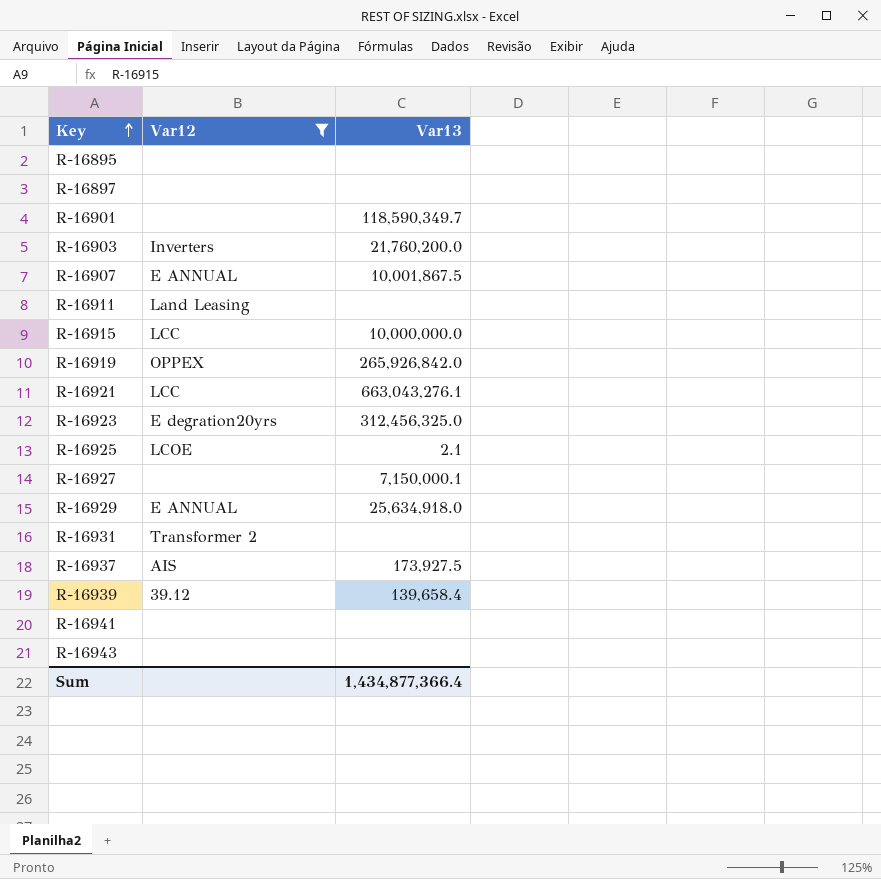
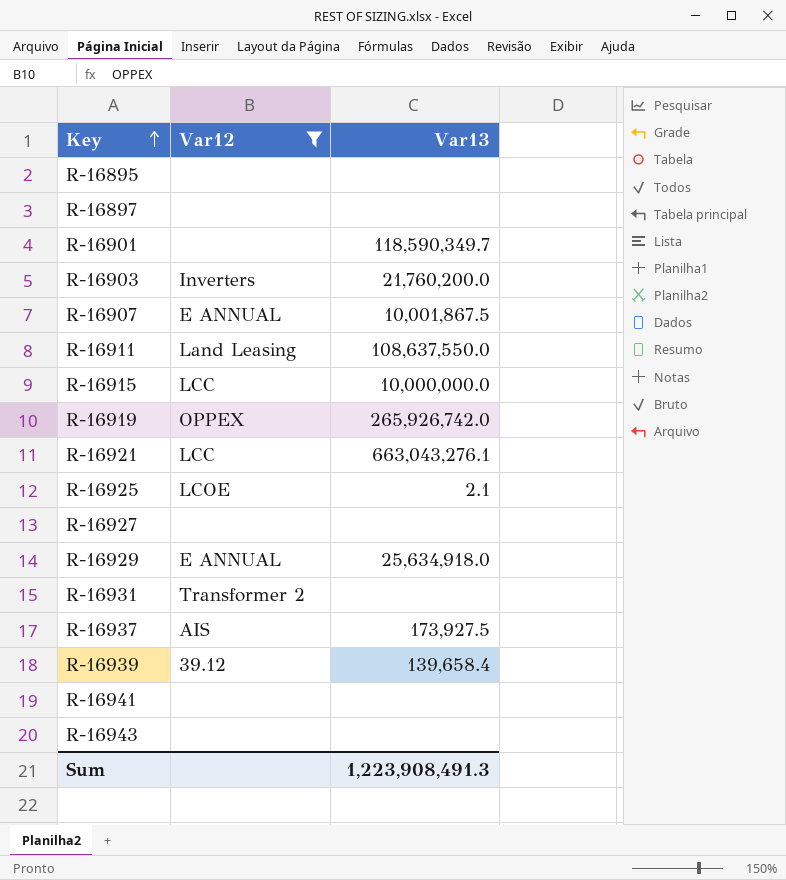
row R-16923: E degration20yrs | 312,456,325.0 -> none
R-16911 | Var13: none -> 108,637,550.0
R-16919 | Var13: 265,926,842.0 -> 265,926,742.0
R-16927 | Var13: 7,150,000.1 -> none
Sum | Var13: 1,434,877,366.4 -> 1,223,908,491.3

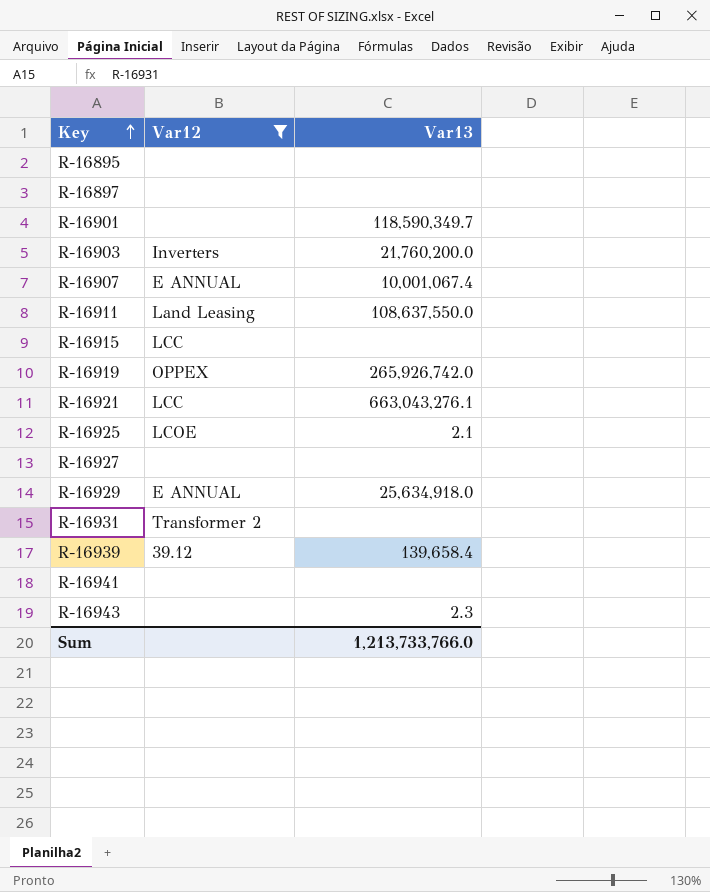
row R-16937: AIS | 173,927.5 -> none
R-16907 | Var13: 10,001,867.5 -> 10,001,067.4
R-16915 | Var13: 10,000,000.0 -> none
R-16943 | Var13: none -> 2.3
Sum | Var13: 1,223,908,491.3 -> 1,213,733,766.0

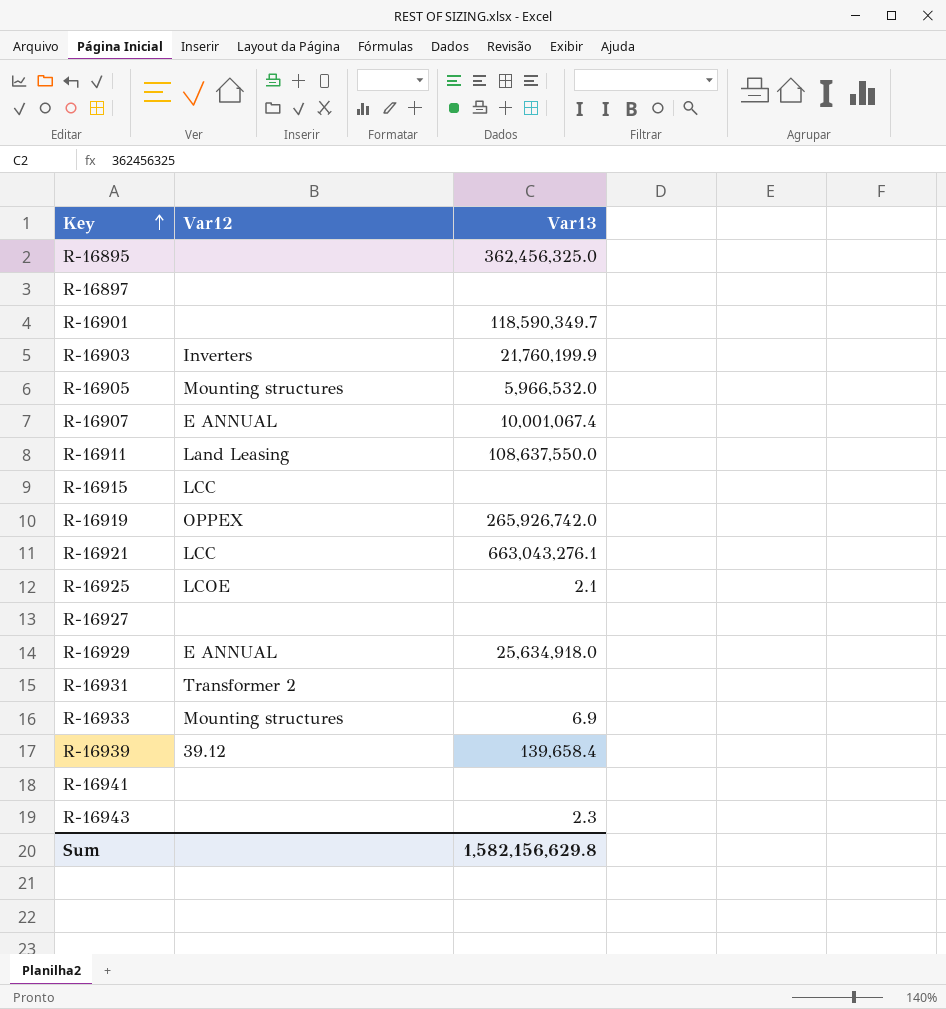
filter: Var12 != Mounting structures -> none
R-16895 | Var13: none -> 362,456,325.0
R-16903 | Var13: 21,760,200.0 -> 21,760,199.9
Sum | Var13: 1,213,733,766.0 -> 1,582,156,629.8

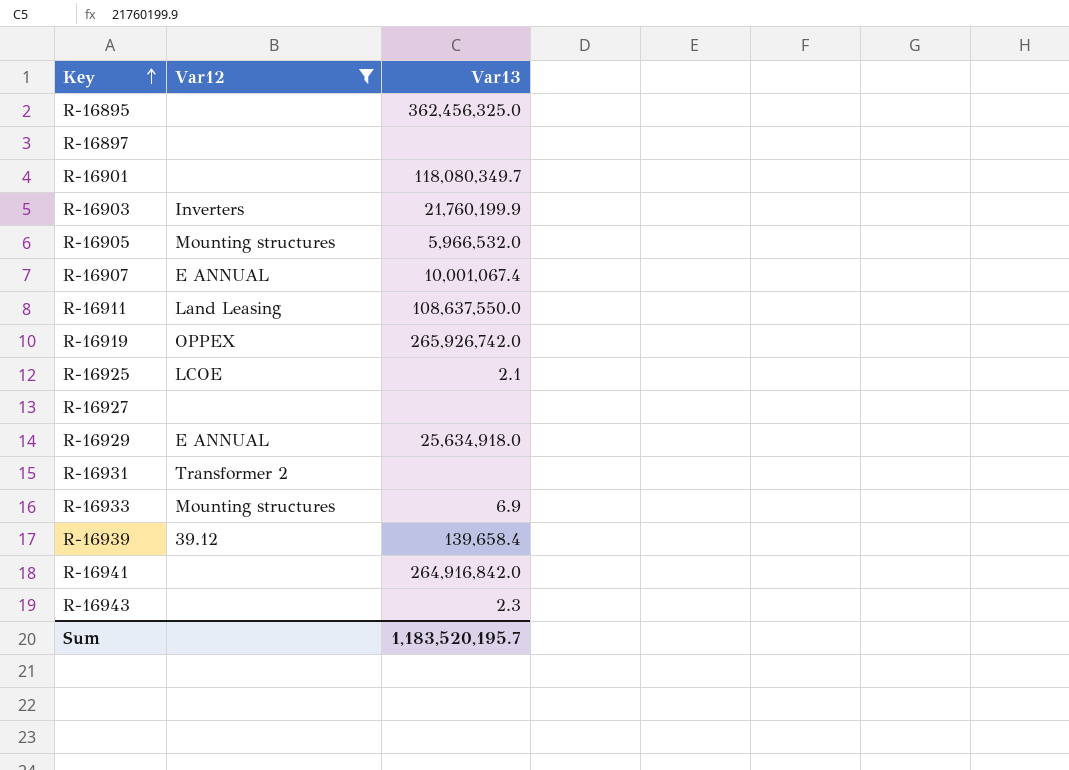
filter: none -> Var12 != LCC
R-16901 | Var13: 118,590,349.7 -> 118,080,349.7
R-16941 | Var13: none -> 264,916,842.0
Sum | Var13: 1,582,156,629.8 -> 1,183,520,195.7

